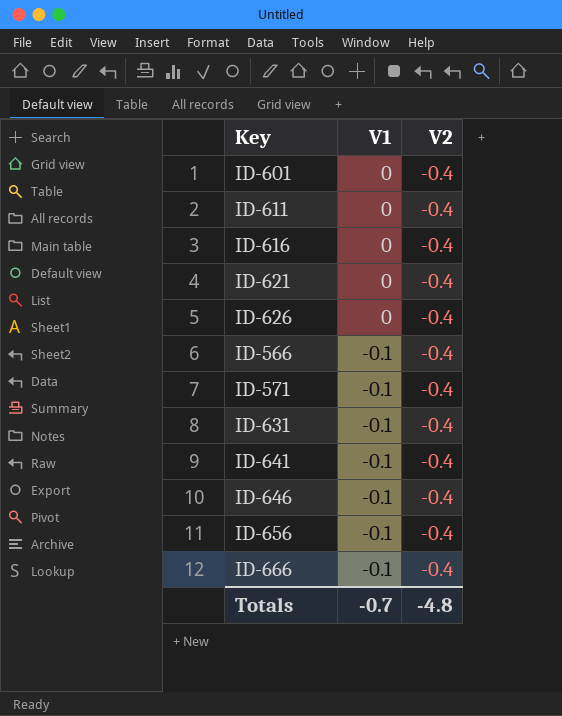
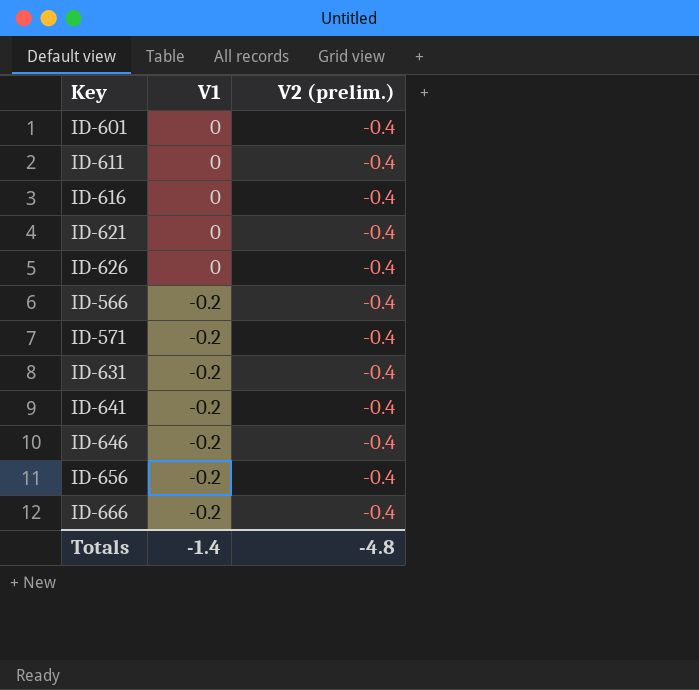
column name: V2 -> V2 (prelim.)
ID-566 | V1: -0.1 -> -0.2
ID-571 | V1: -0.1 -> -0.2
ID-631 | V1: -0.1 -> -0.2
ID-641 | V1: -0.1 -> -0.2
ID-646 | V1: -0.1 -> -0.2
ID-656 | V1: -0.1 -> -0.2
ID-666 | V1: -0.1 -> -0.2
Totals | V1: -0.7 -> -1.4

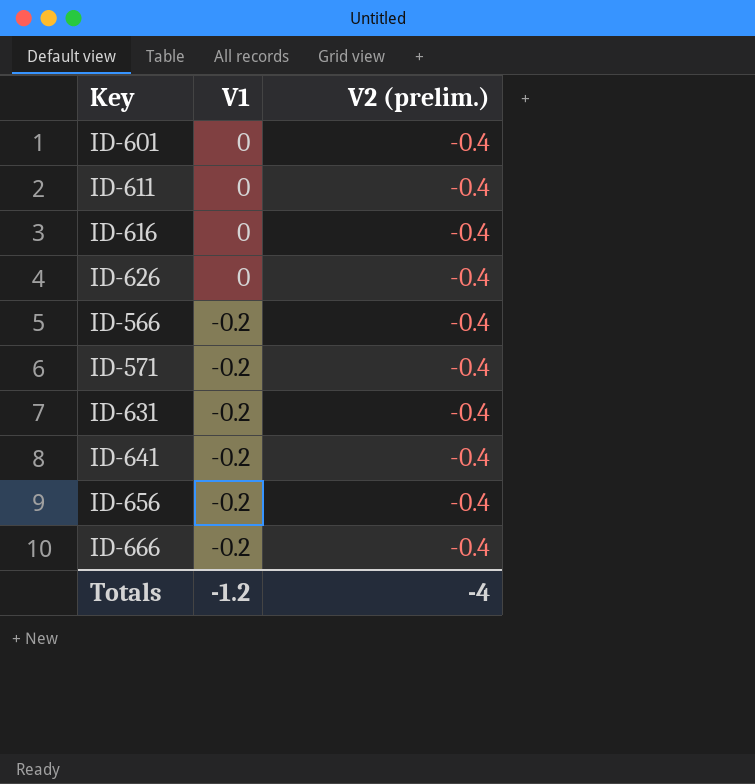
row ID-621: 0 | -0.4 -> none
row ID-646: -0.2 | -0.4 -> none
Totals | V1: -1.4 -> -1.2
Totals | V2 (prelim.): -4.8 -> -4

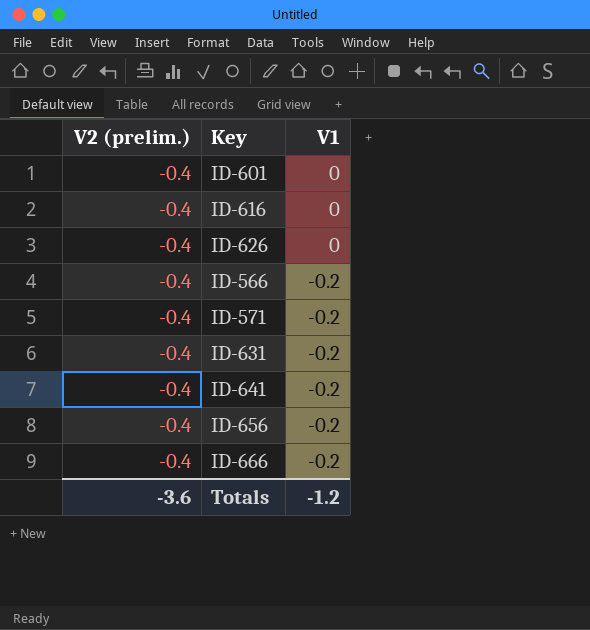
column V2 (prelim.) | position: 3 -> 1
row ID-611: 0 | -0.4 -> none
Totals | V2 (prelim.): -4 -> -3.6

